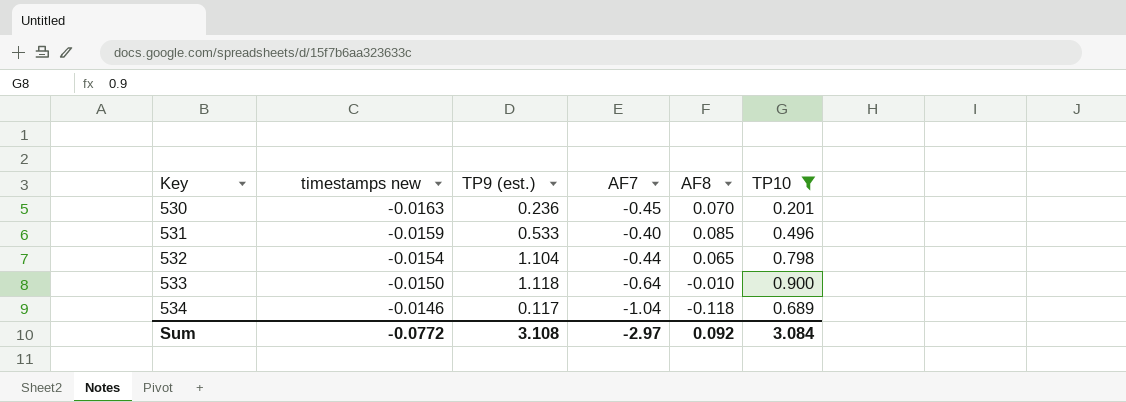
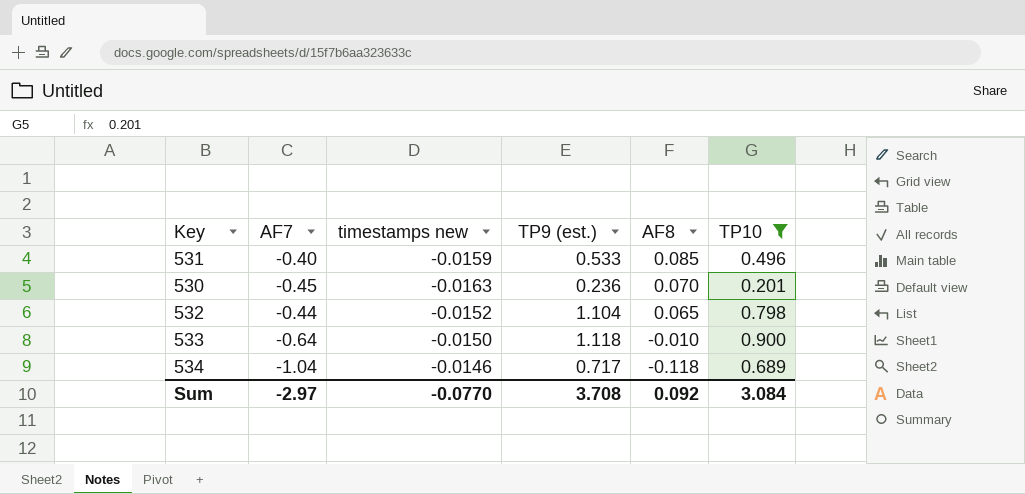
row order: Key ascending -> AF8 descending
column AF7 | position: 4 -> 2
532 | timestamps new: -0.0154 -> -0.0152
534 | TP9 (est.): 0.117 -> 0.717
Sum | timestamps new: -0.0772 -> -0.0770
Sum | TP9 (est.): 3.108 -> 3.708

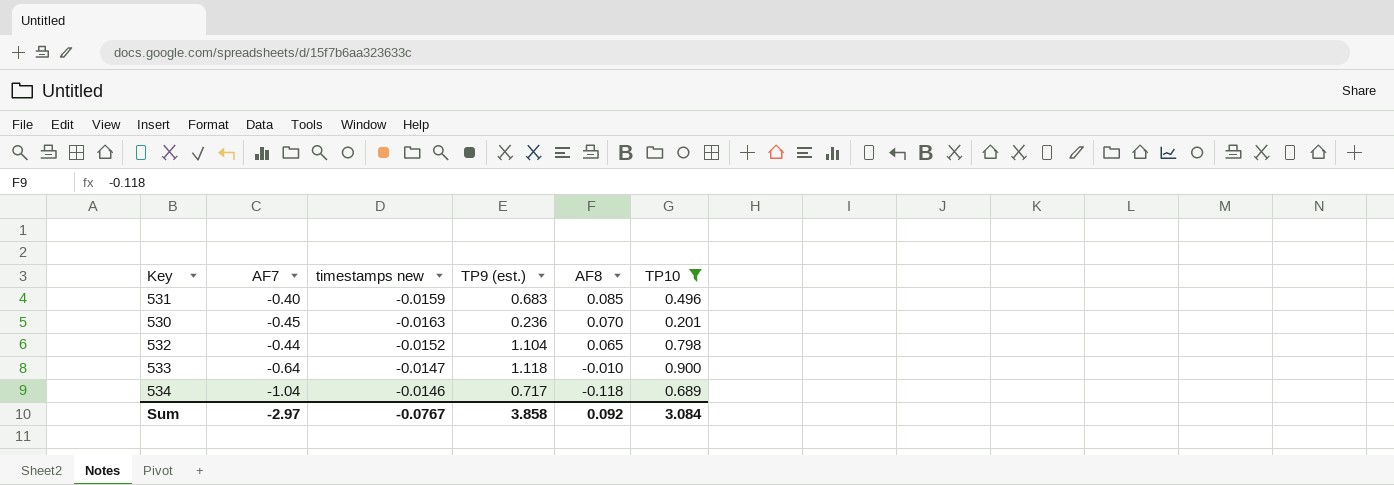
531 | TP9 (est.): 0.533 -> 0.683
533 | timestamps new: -0.0150 -> -0.0147
Sum | timestamps new: -0.0770 -> -0.0767
Sum | TP9 (est.): 3.708 -> 3.858

